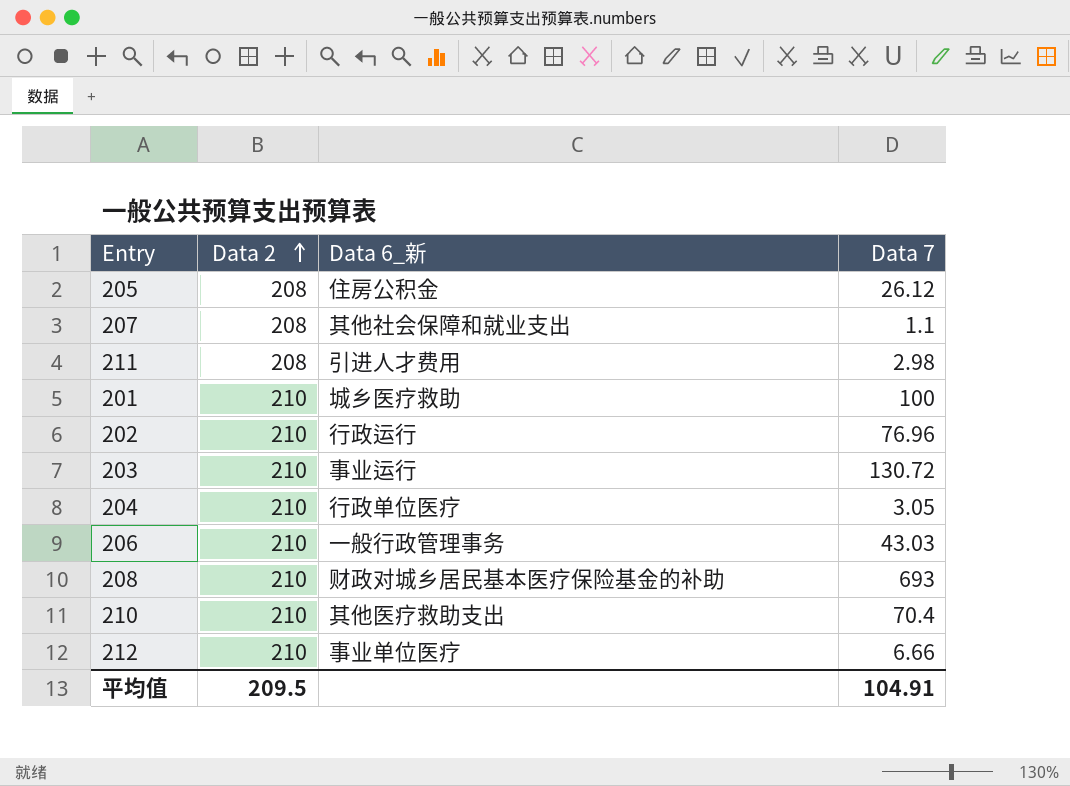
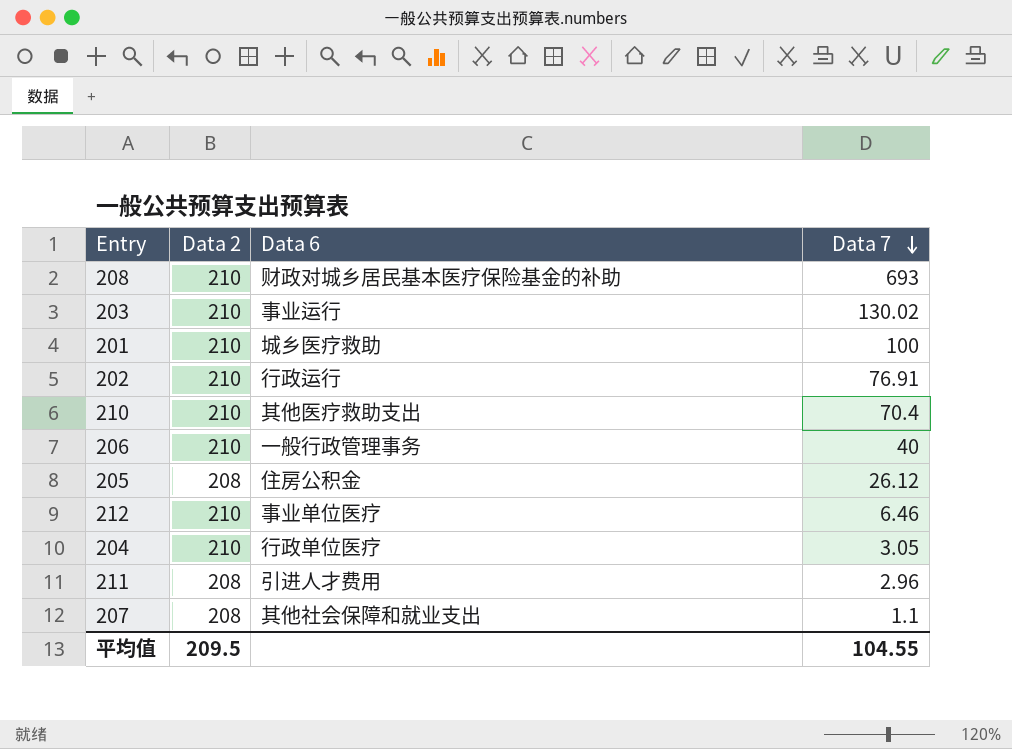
row order: Data 2 ascending -> Data 7 descending
column name: Data 6_新 -> Data 6
203 | Data 7: 130.72 -> 130.02
202 | Data 7: 76.96 -> 76.91
206 | Data 7: 43.03 -> 40
212 | Data 7: 6.66 -> 6.46
211 | Data 7: 2.98 -> 2.96
平均值 | Data 7: 104.91 -> 104.55

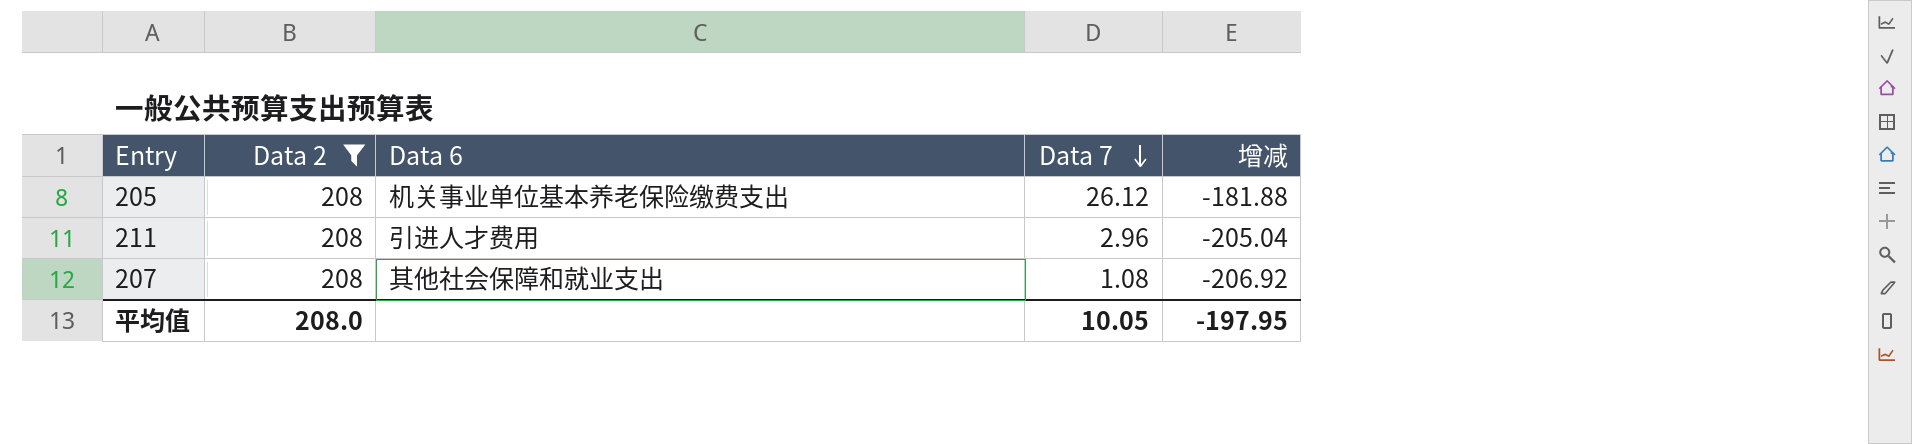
filter: none -> Data 2 = 208
column 增减 | formula: none -> [Data 7] - [Data 2]
205 | Data 6: 住房公积金 -> 机关事业单位基本养老保险缴费支出
207 | Data 7: 1.1 -> 1.08
平均值 | Data 2: 209.5 -> 208.0
平均值 | Data 7: 104.55 -> 10.05

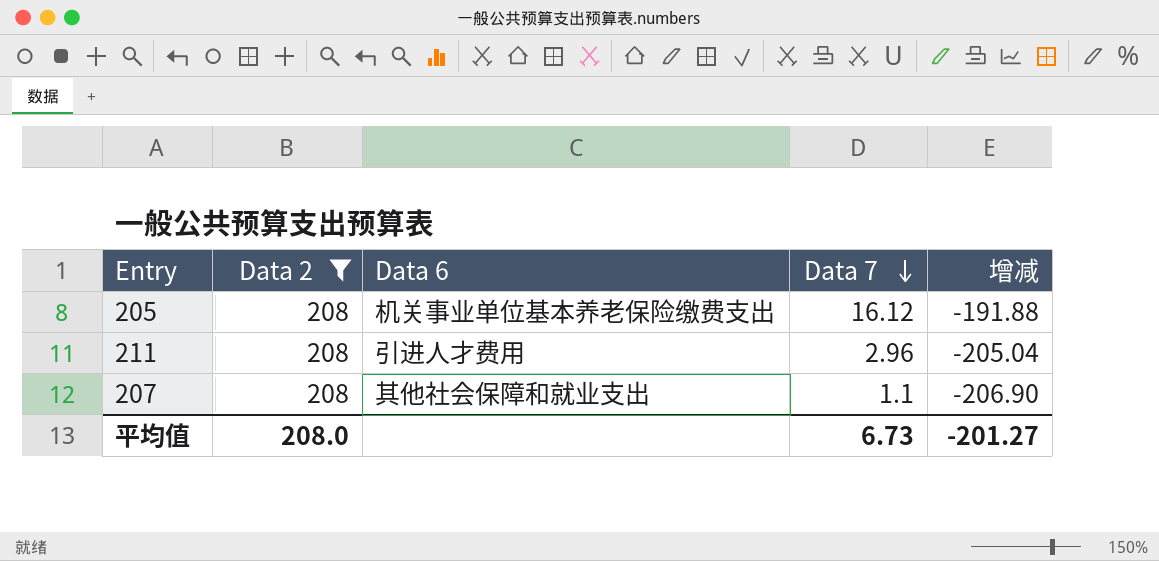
205 | Data 7: 26.12 -> 16.12
205 | 增减: -181.88 -> -191.88
207 | Data 7: 1.08 -> 1.1
207 | 增减: -206.92 -> -206.90
平均值 | Data 7: 10.05 -> 6.73
平均值 | 增减: -197.95 -> -201.27

